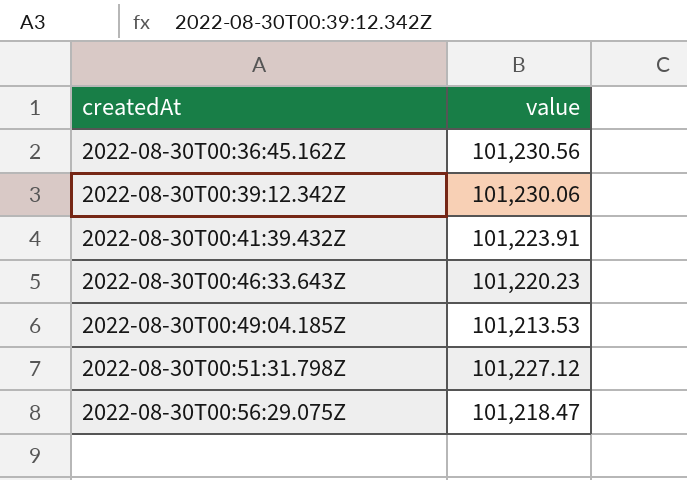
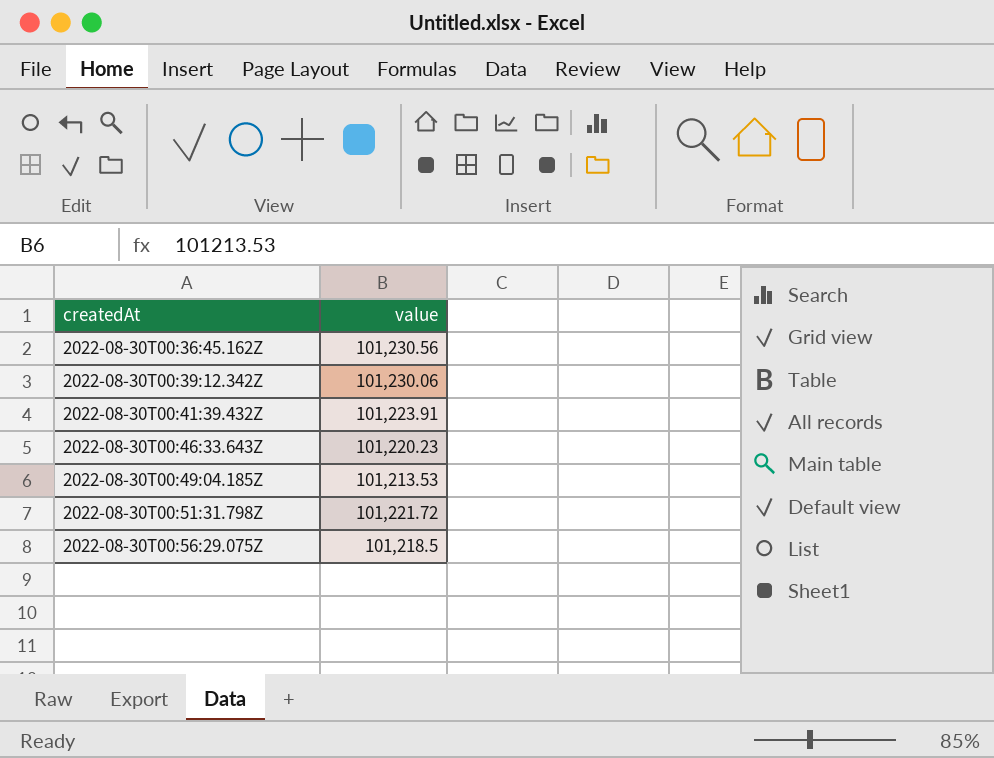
2022-08-30T00:51:31.798Z | value: 101,227.12 -> 101,221.72
2022-08-30T00:56:29.075Z | value: 101,218.47 -> 101,218.5

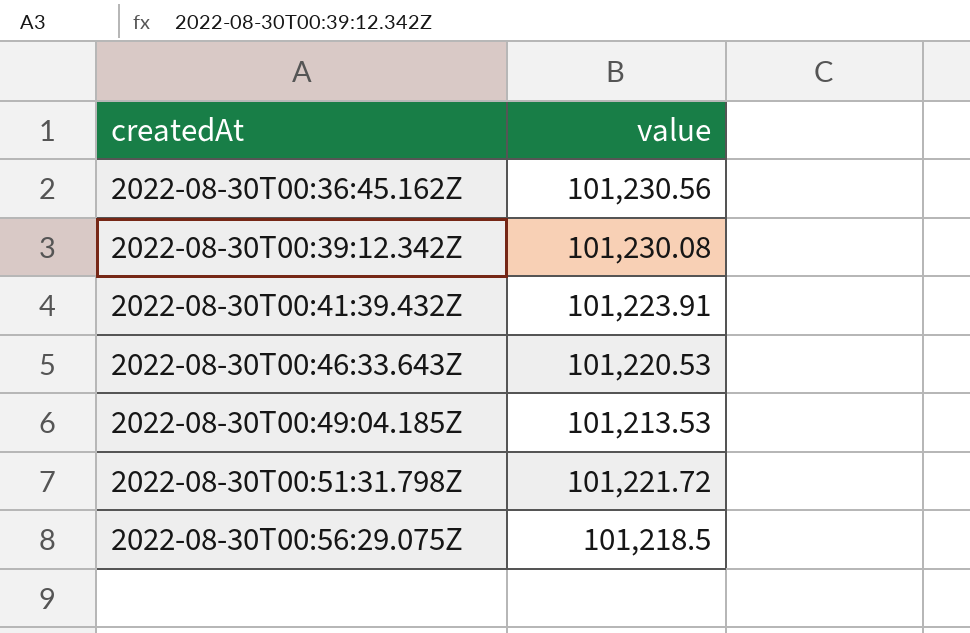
2022-08-30T00:39:12.342Z | value: 101,230.06 -> 101,230.08
2022-08-30T00:46:33.643Z | value: 101,220.23 -> 101,220.53

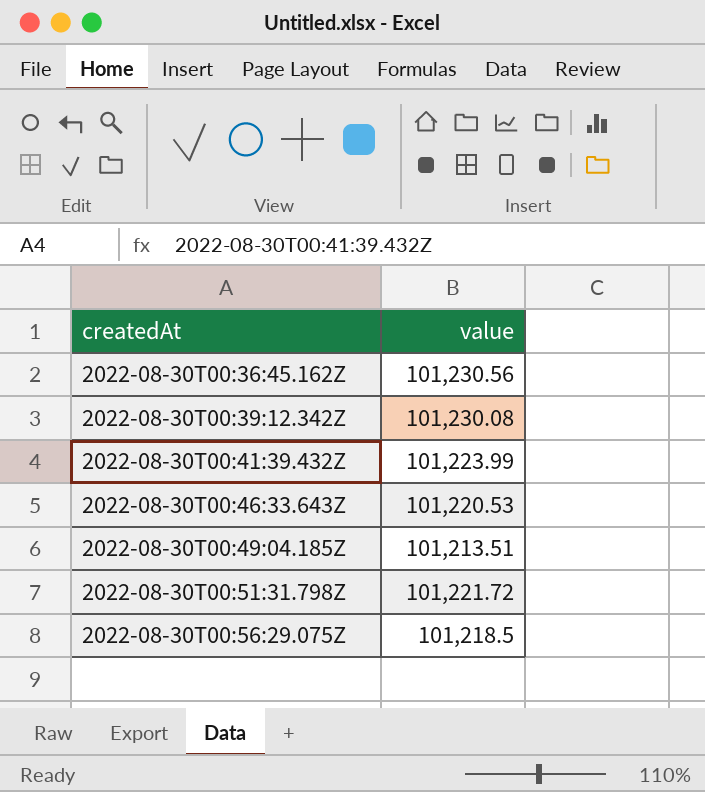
2022-08-30T00:41:39.432Z | value: 101,223.91 -> 101,223.99
2022-08-30T00:49:04.185Z | value: 101,213.53 -> 101,213.51

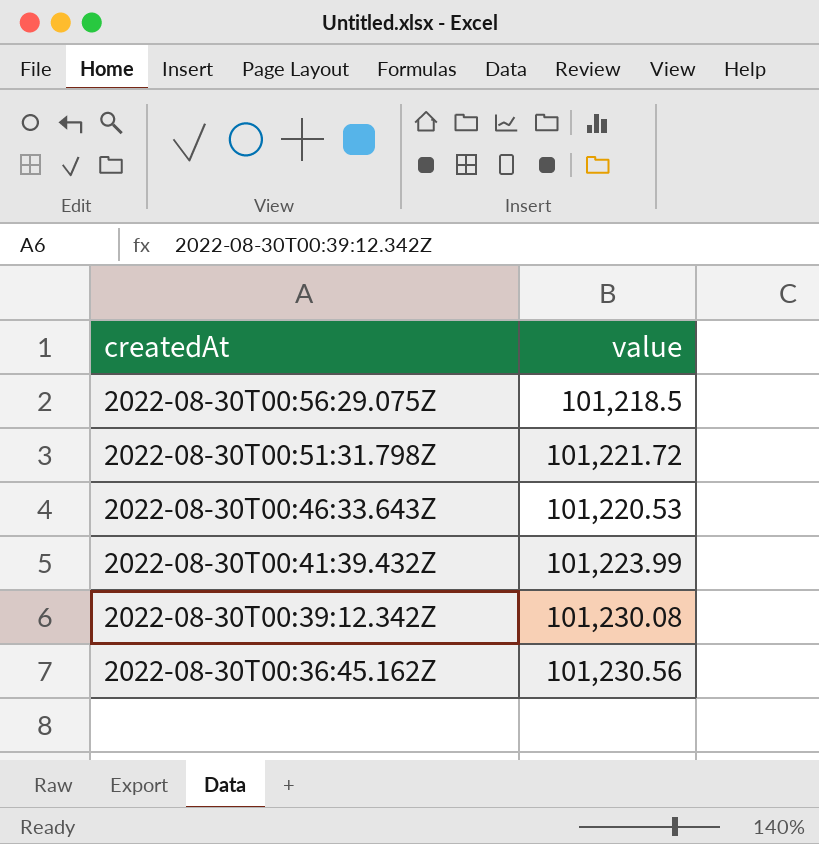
row order: createdAt ascending -> createdAt descending
row 2022-08-30T00:49:04.185Z: 101,213.51 -> none

